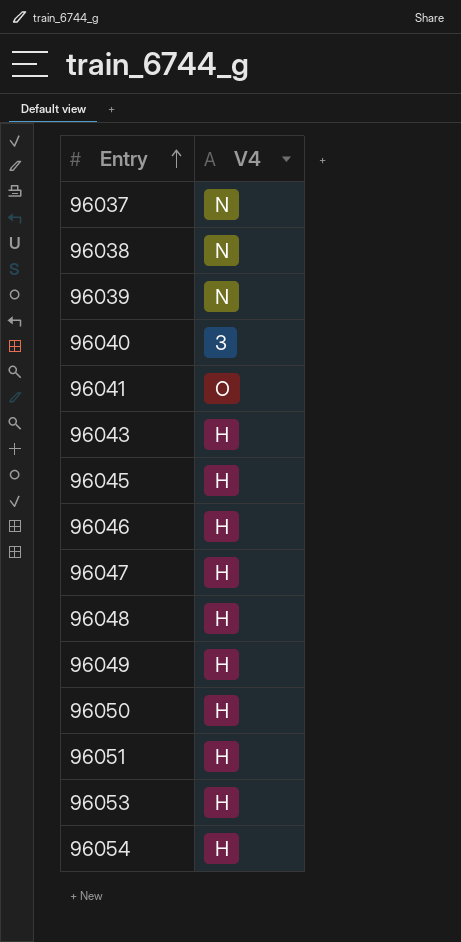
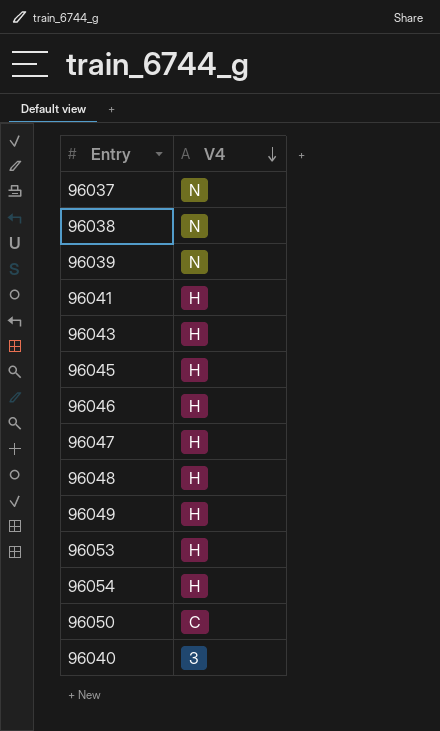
row order: Entry ascending -> V4 descending
row 96051: H -> none
96041 | V4: O -> H
96050 | V4: H -> C

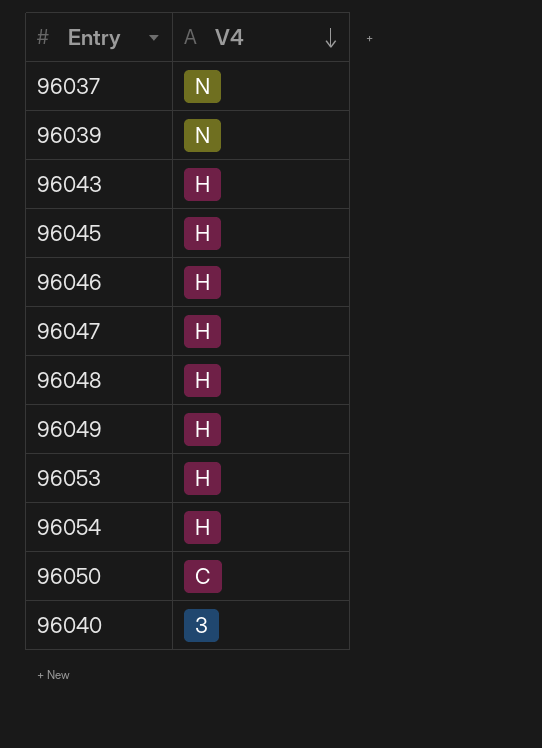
row 96038: N -> none
row 96041: H -> none

